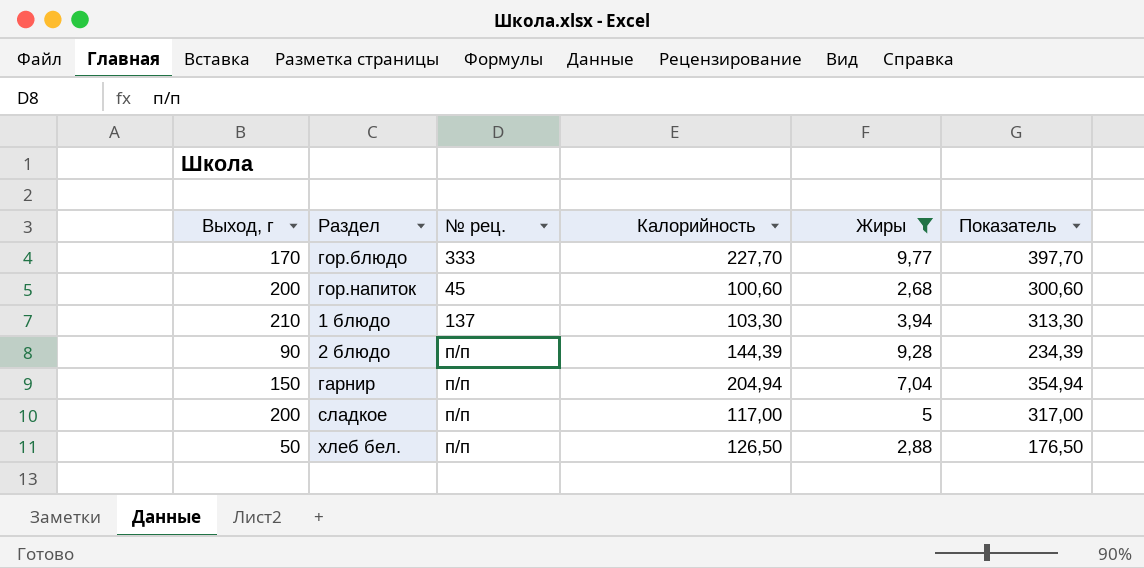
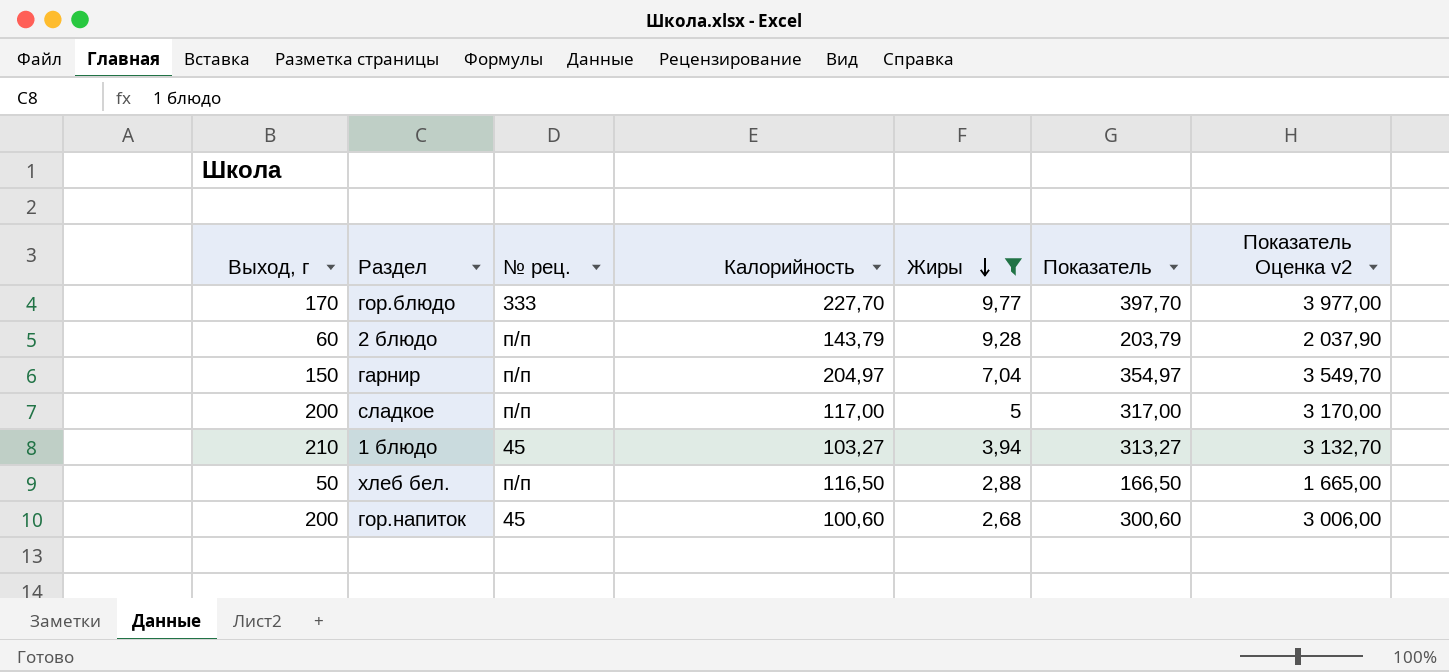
row order: none -> Жиры descending
column Показатель Оценка v2 | formula: none -> [Показатель] * 10
2 блюдо | Выход, г: 90 -> 60
2 блюдо | Калорийность: 144,39 -> 143,79
2 блюдо | Показатель: 234,39 -> 203,79
гарнир | Калорийность: 204,94 -> 204,97
гарнир | Показатель: 354,94 -> 354,97
1 блюдо | № рец.: 137 -> 45
1 блюдо | Калорийность: 103,30 -> 103,27
1 блюдо | Показатель: 313,30 -> 313,27
хлеб бел. | Калорийность: 126,50 -> 116,50
хлеб бел. | Показатель: 176,50 -> 166,50

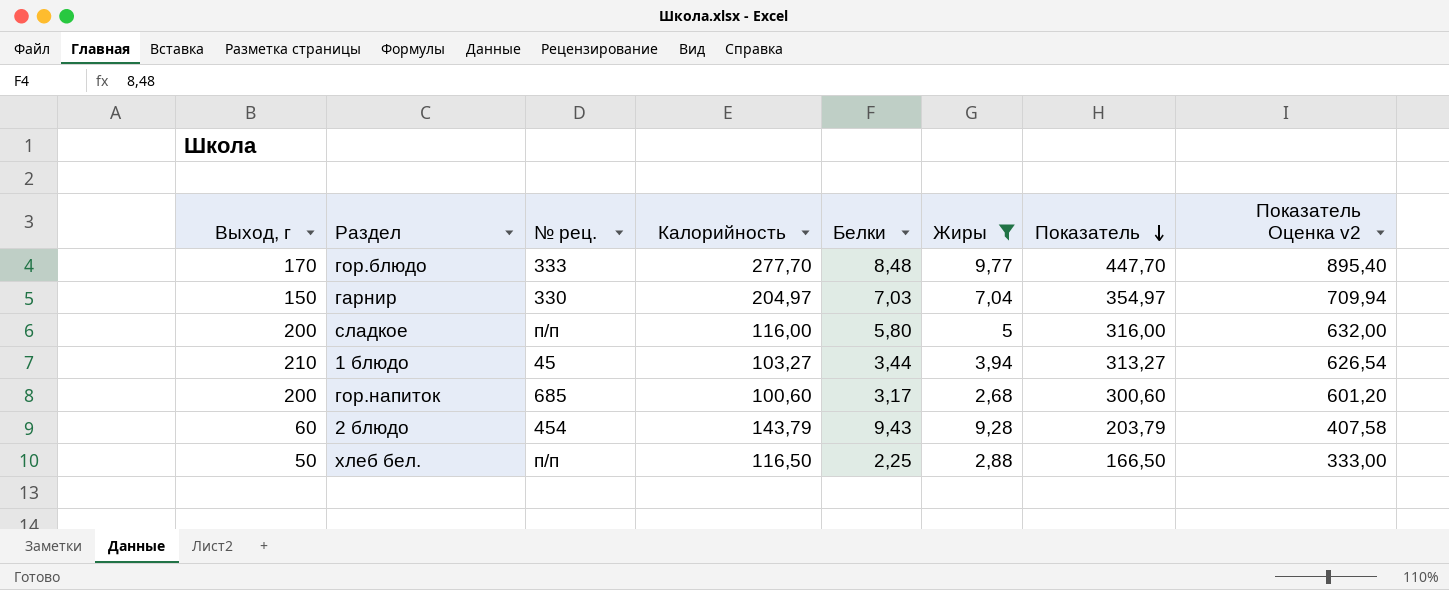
row order: Жиры descending -> Показатель descending
column Белки | position: none -> 5
column Показатель Оценка v2 | formula: [Показатель] * 10 -> [Показатель] * 2
гор.блюдо | Калорийность: 227,70 -> 277,70
гор.блюдо | Показатель: 397,70 -> 447,70
гарнир | № рец.: п/п -> 330
сладкое | Калорийность: 117,00 -> 116,00
сладкое | Показатель: 317,00 -> 316,00
гор.напиток | № рец.: 45 -> 685
2 блюдо | № рец.: п/п -> 454

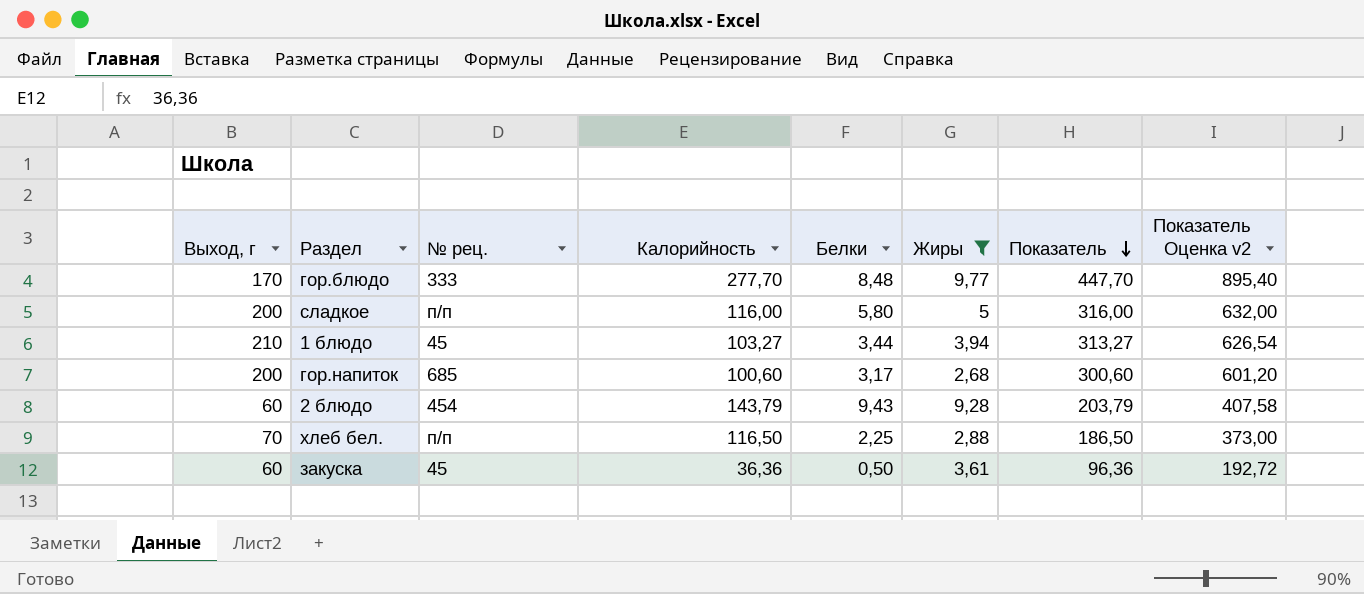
row гарнир: 150 | 330 | 204,97 | 7,03 | 7,04 | 354,97 | 709,94 -> none
хлеб бел. | Выход, г: 50 -> 70
хлеб бел. | Показатель: 166,50 -> 186,50
хлеб бел. | Показатель Оценка v2: 333,00 -> 373,00
row закуска: none -> 60 | 45 | 36,36 | 0,50 | 3,61 | 96,36 | 192,72

